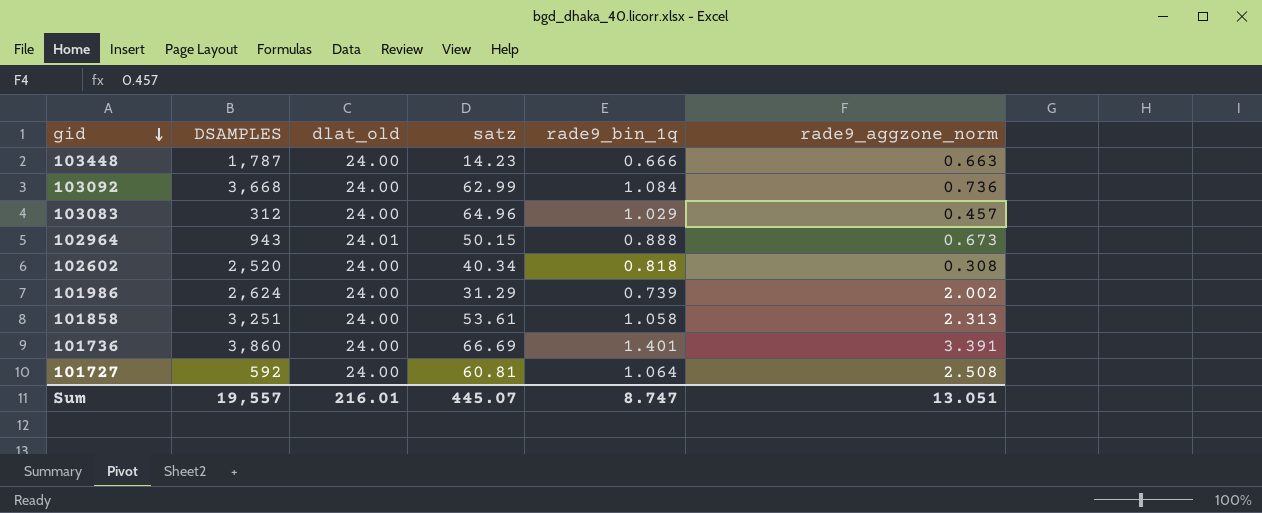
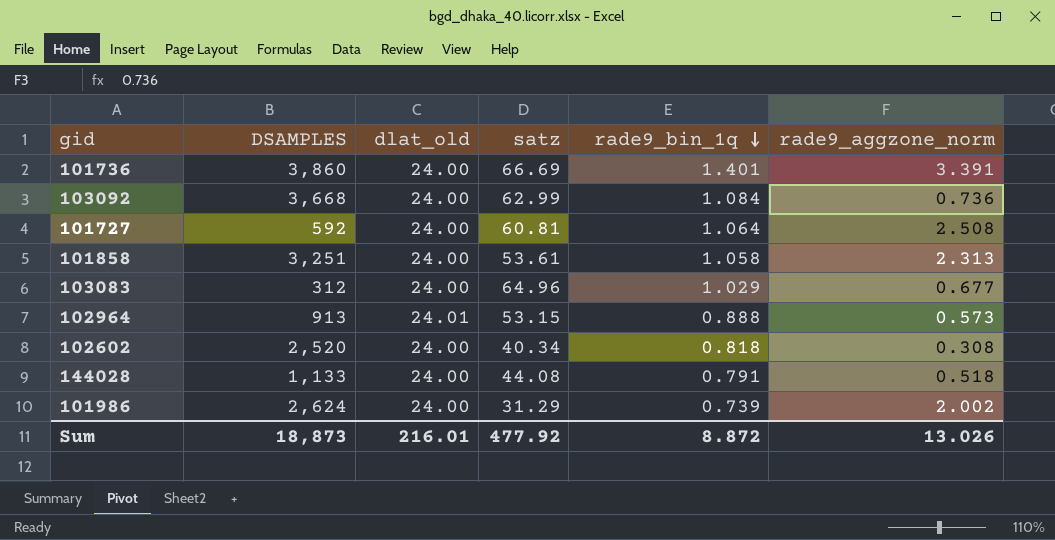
row order: gid descending -> rade9_bin_1q descending
row 103448: 1,787 | 24.00 | 14.23 | 0.666 | 0.663 -> none
103083 | rade9_aggzone_norm: 0.457 -> 0.677
102964 | DSAMPLES: 943 -> 913
102964 | satz: 50.15 -> 53.15
102964 | rade9_aggzone_norm: 0.673 -> 0.573
row 144028: none -> 1,133 | 24.00 | 44.08 | 0.791 | 0.518
Sum | DSAMPLES: 19,557 -> 18,873
Sum | satz: 445.07 -> 477.92
Sum | rade9_bin_1q: 8.747 -> 8.872
Sum | rade9_aggzone_norm: 13.051 -> 13.026

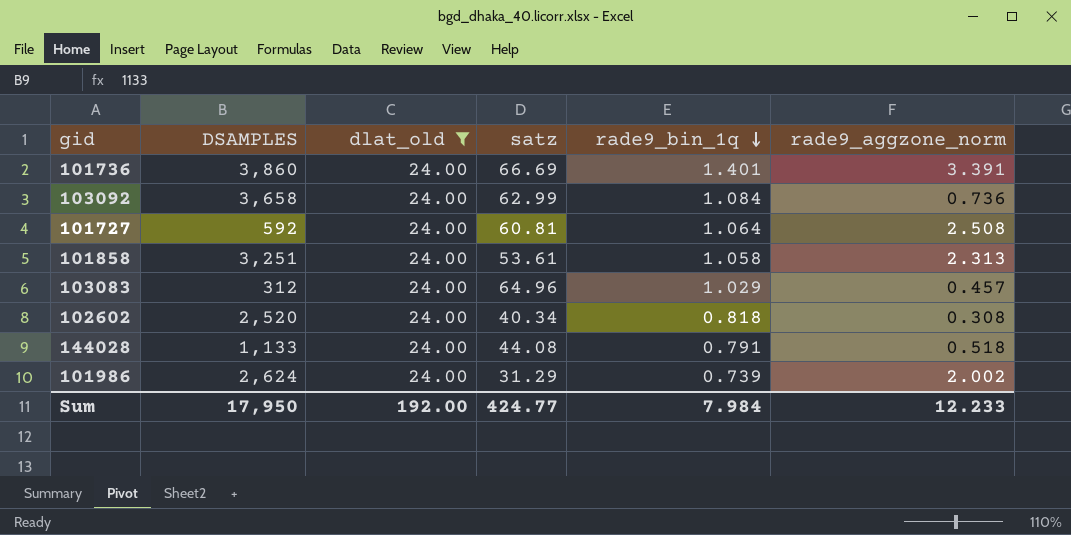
filter: none -> dlat_old = 24.00
103092 | DSAMPLES: 3,668 -> 3,658
103083 | rade9_aggzone_norm: 0.677 -> 0.457
Sum | DSAMPLES: 18,873 -> 17,950
Sum | dlat_old: 216.01 -> 192.00
Sum | satz: 477.92 -> 424.77
Sum | rade9_bin_1q: 8.872 -> 7.984
Sum | rade9_aggzone_norm: 13.026 -> 12.233

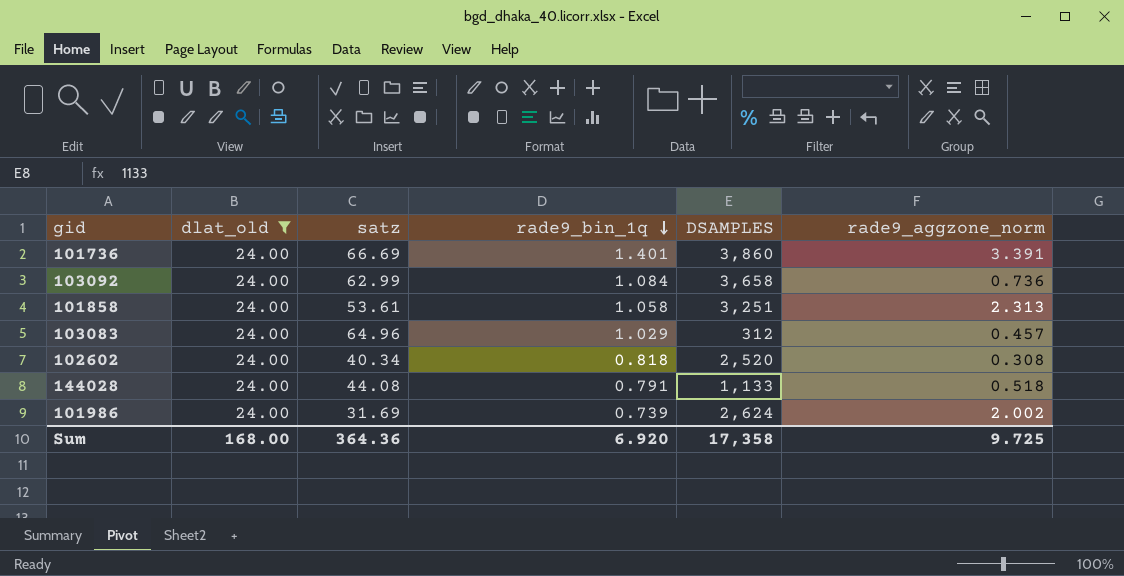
column DSAMPLES | position: 2 -> 5
row 101727: 592 | 24.00 | 60.81 | 1.064 | 2.508 -> none
101986 | satz: 31.29 -> 31.69
Sum | dlat_old: 192.00 -> 168.00
Sum | satz: 424.77 -> 364.36
Sum | rade9_bin_1q: 7.984 -> 6.920
Sum | DSAMPLES: 17,950 -> 17,358
Sum | rade9_aggzone_norm: 12.233 -> 9.725

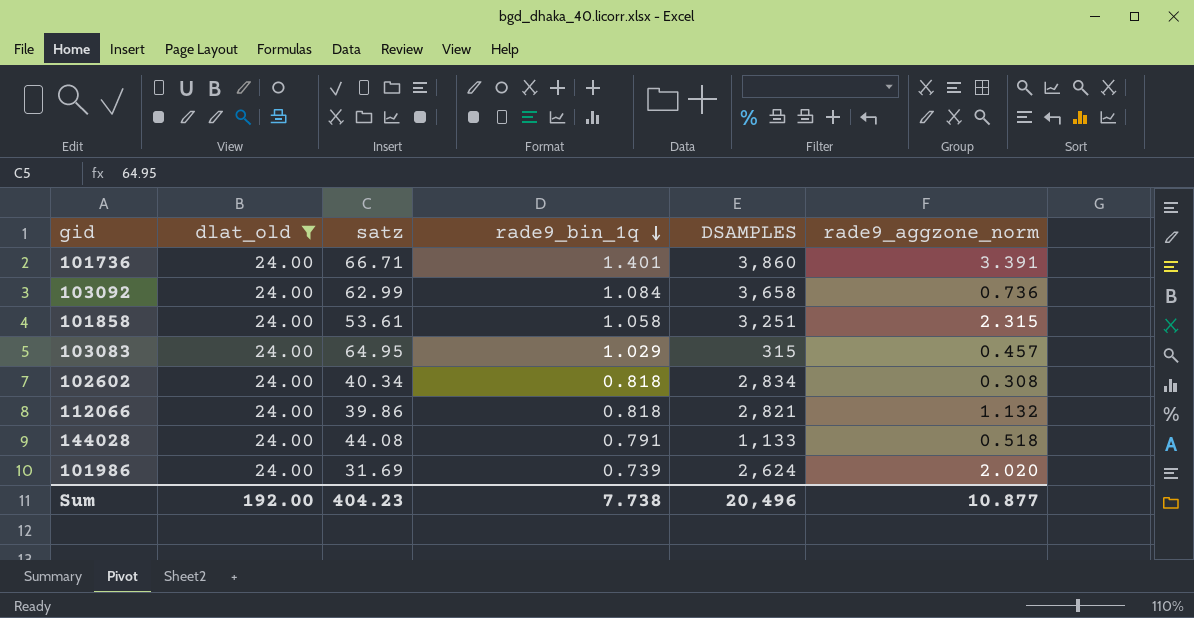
101736 | satz: 66.69 -> 66.71
101858 | rade9_aggzone_norm: 2.313 -> 2.315
103083 | satz: 64.96 -> 64.95
103083 | DSAMPLES: 312 -> 315
102602 | DSAMPLES: 2,520 -> 2,834
row 112066: none -> 24.00 | 39.86 | 0.818 | 2,821 | 1.132
101986 | rade9_aggzone_norm: 2.002 -> 2.020
Sum | dlat_old: 168.00 -> 192.00
Sum | satz: 364.36 -> 404.23
Sum | rade9_bin_1q: 6.920 -> 7.738
Sum | DSAMPLES: 17,358 -> 20,496
Sum | rade9_aggzone_norm: 9.725 -> 10.877

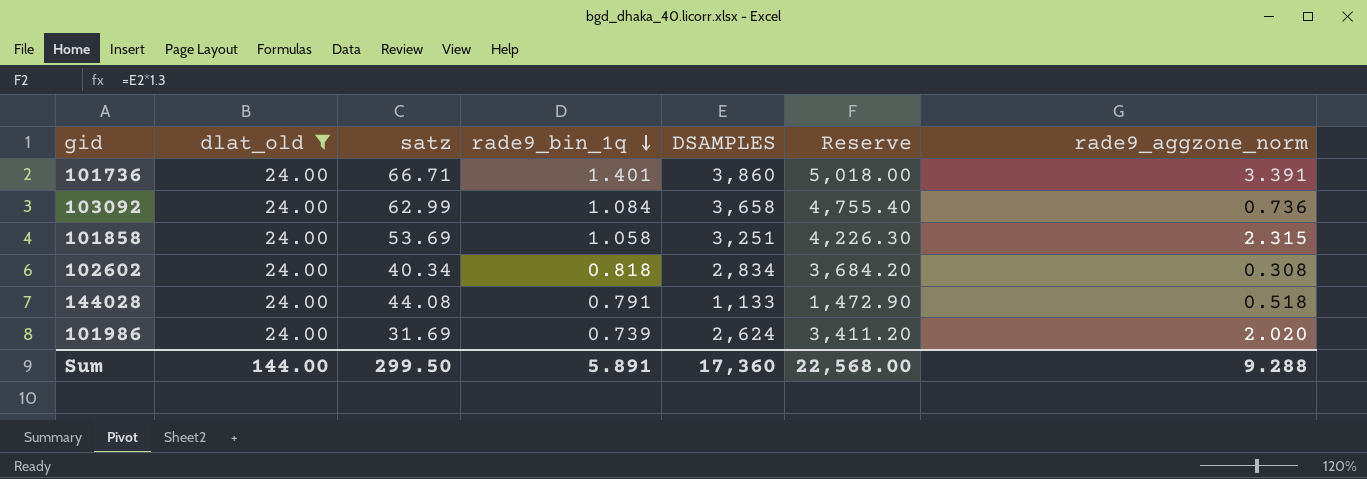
column Reserve | formula: none -> [DSAMPLES] * 1.3
row 103083: 24.00 | 64.95 | 1.029 | 315 | 0.457 -> none
row 112066: 24.00 | 39.86 | 0.818 | 2,821 | 1.132 -> none
101858 | satz: 53.61 -> 53.69
Sum | dlat_old: 192.00 -> 144.00
Sum | satz: 404.23 -> 299.50
Sum | rade9_bin_1q: 7.738 -> 5.891
Sum | DSAMPLES: 20,496 -> 17,360
Sum | rade9_aggzone_norm: 10.877 -> 9.288

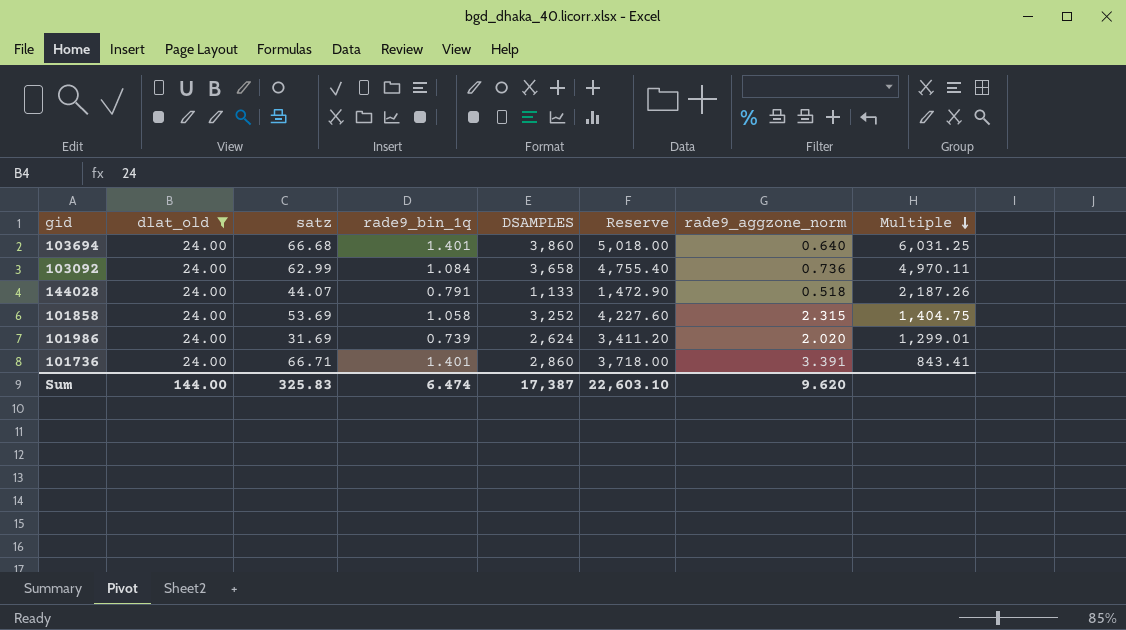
row order: rade9_bin_1q descending -> Multiple descending
column Multiple | formula: none -> [DSAMPLES] / [rade9_aggzone_norm]
row 102602: 24.00 | 40.34 | 0.818 | 2,834 | 3,684.20 | 0.308 -> none
row 103694: none -> 24.00 | 66.68 | 1.401 | 3,860 | 5,018.00 | 0.640 | 6,031.25
144028 | satz: 44.08 -> 44.07
101858 | DSAMPLES: 3,251 -> 3,252
101858 | Reserve: 4,226.30 -> 4,227.60
101736 | DSAMPLES: 3,860 -> 2,860
101736 | Reserve: 5,018.00 -> 3,718.00
Sum | satz: 299.50 -> 325.83
Sum | rade9_bin_1q: 5.891 -> 6.474
Sum | DSAMPLES: 17,360 -> 17,387
Sum | Reserve: 22,568.00 -> 22,603.10
Sum | rade9_aggzone_norm: 9.288 -> 9.620

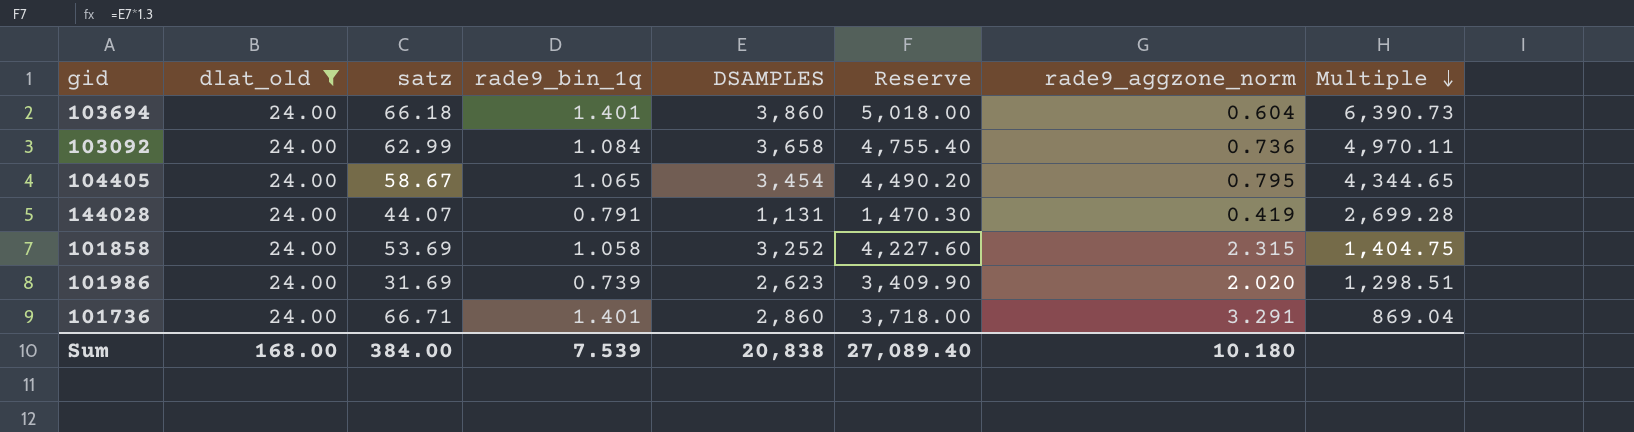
103694 | satz: 66.68 -> 66.18
103694 | rade9_aggzone_norm: 0.640 -> 0.604
103694 | Multiple: 6,031.25 -> 6,390.73
row 104405: none -> 24.00 | 58.67 | 1.065 | 3,454 | 4,490.20 | 0.795 | 4,344.65
144028 | DSAMPLES: 1,133 -> 1,131
144028 | Reserve: 1,472.90 -> 1,470.30
144028 | rade9_aggzone_norm: 0.518 -> 0.419
144028 | Multiple: 2,187.26 -> 2,699.28
101986 | DSAMPLES: 2,624 -> 2,623
101986 | Reserve: 3,411.20 -> 3,409.90
101986 | Multiple: 1,299.01 -> 1,298.51
101736 | rade9_aggzone_norm: 3.391 -> 3.291
101736 | Multiple: 843.41 -> 869.04
Sum | dlat_old: 144.00 -> 168.00
Sum | satz: 325.83 -> 384.00
Sum | rade9_bin_1q: 6.474 -> 7.539
Sum | DSAMPLES: 17,387 -> 20,838
Sum | Reserve: 22,603.10 -> 27,089.40
Sum | rade9_aggzone_norm: 9.620 -> 10.180

